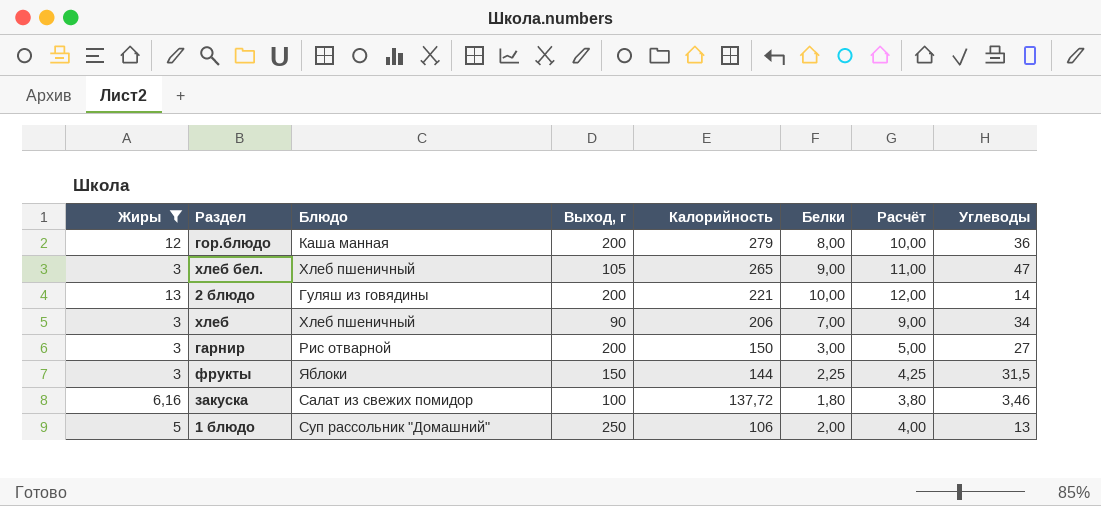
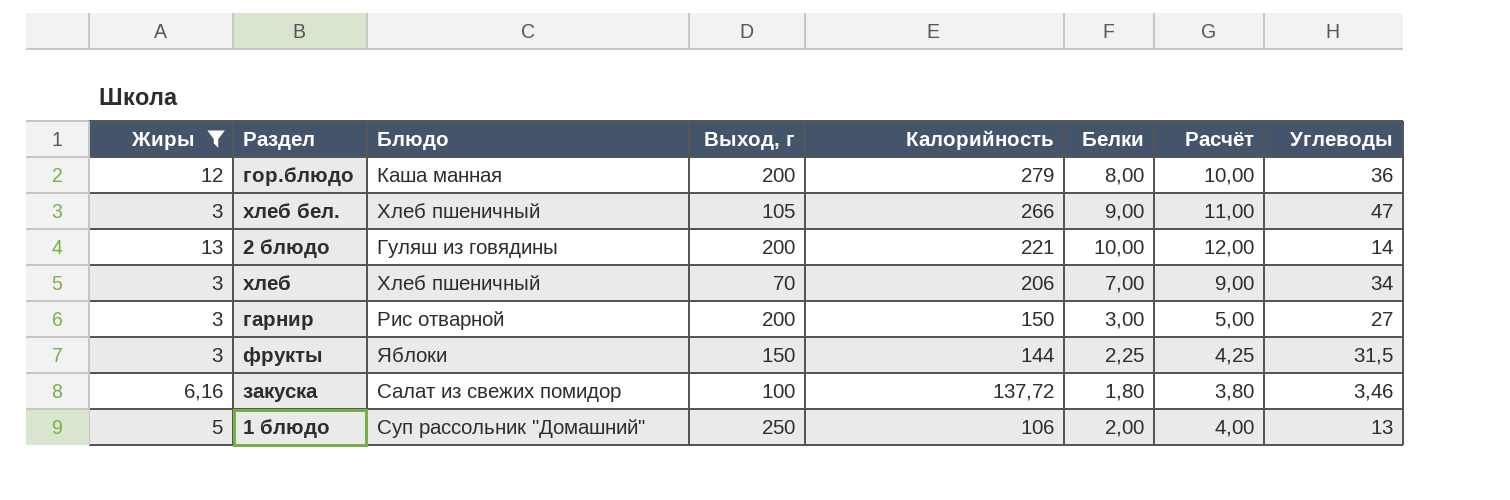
хлеб бел. | Калорийность: 265 -> 266
хлеб | Выход, г: 90 -> 70

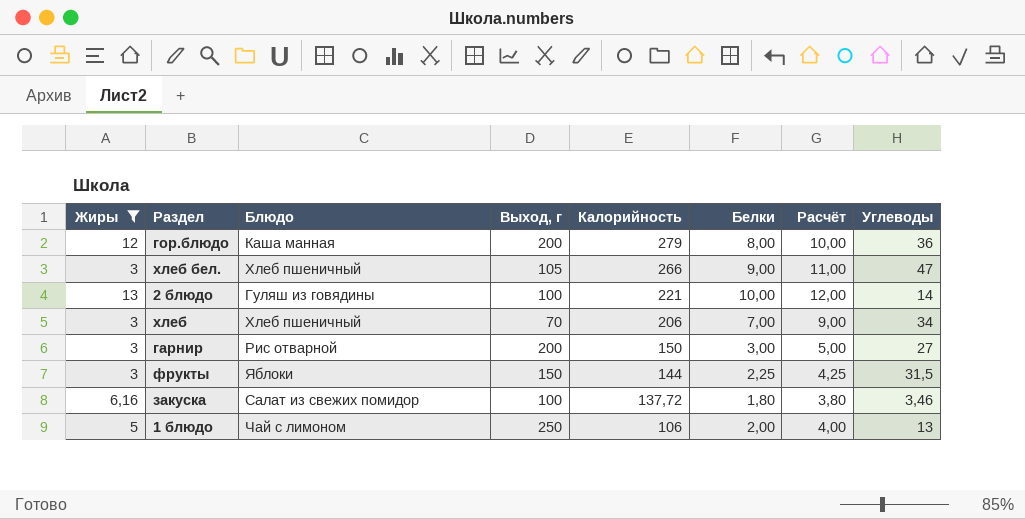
2 блюдо | Выход, г: 200 -> 100
1 блюдо | Блюдо: Суп рассольник "Домашний" -> Чай с лимоном

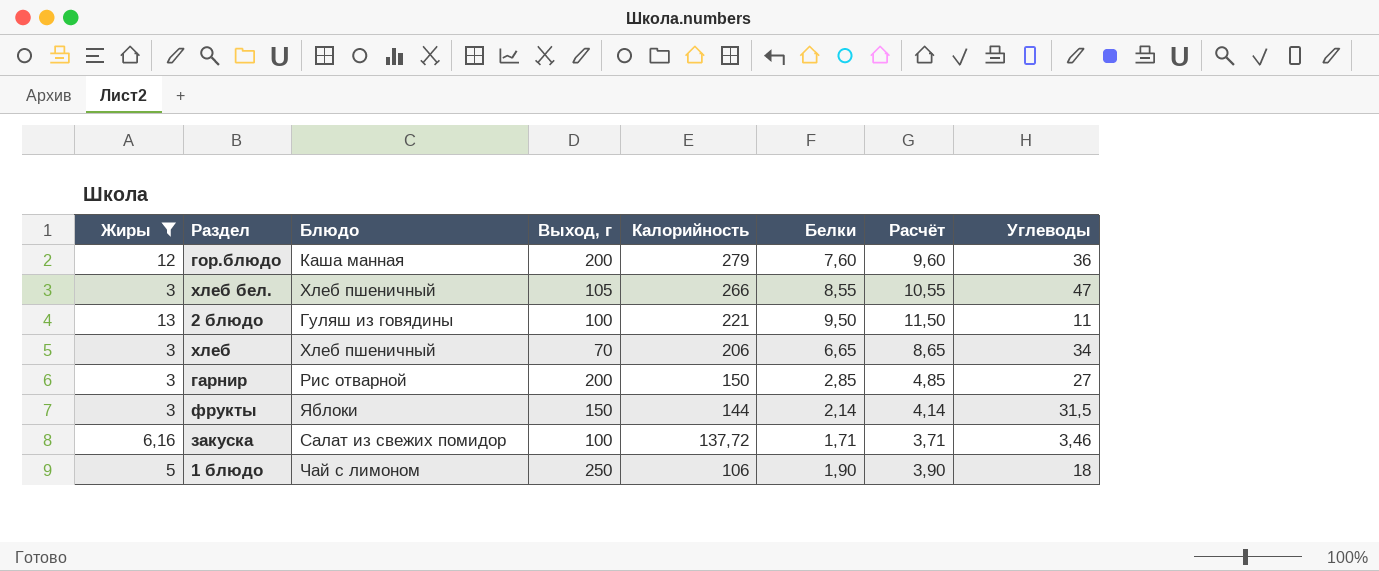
гор.блюдо | Белки: 8,00 -> 7,60
гор.блюдо | Расчёт: 10,00 -> 9,60
хлеб бел. | Белки: 9,00 -> 8,55
хлеб бел. | Расчёт: 11,00 -> 10,55
2 блюдо | Белки: 10,00 -> 9,50
2 блюдо | Расчёт: 12,00 -> 11,50
2 блюдо | Углеводы: 14 -> 11
хлеб | Белки: 7,00 -> 6,65
хлеб | Расчёт: 9,00 -> 8,65
гарнир | Белки: 3,00 -> 2,85
гарнир | Расчёт: 5,00 -> 4,85
фрукты | Белки: 2,25 -> 2,14
фрукты | Расчёт: 4,25 -> 4,14
закуска | Белки: 1,80 -> 1,71
закуска | Расчёт: 3,80 -> 3,71
1 блюдо | Белки: 2,00 -> 1,90
1 блюдо | Расчёт: 4,00 -> 3,90
1 блюдо | Углеводы: 13 -> 18

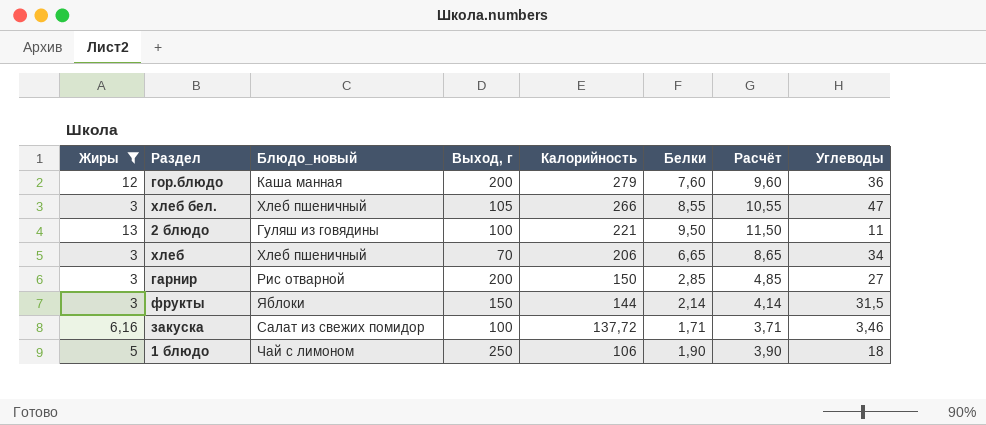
column name: Блюдо -> Блюдо_новый

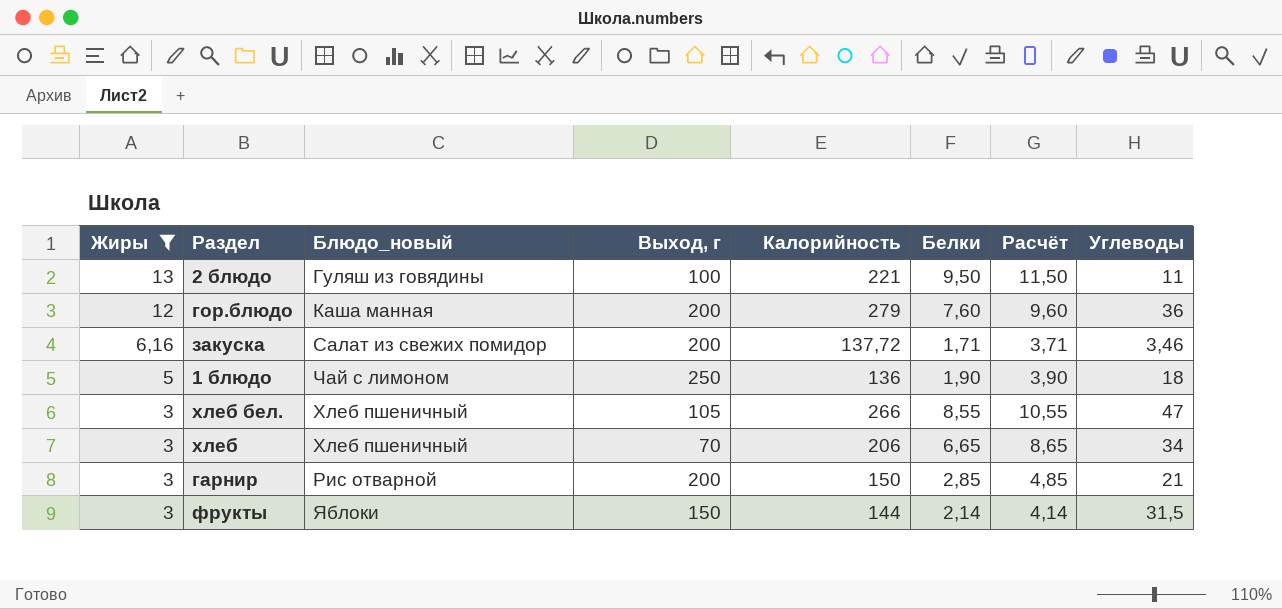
row order: Калорийность descending -> Жиры descending
закуска | Выход, г: 100 -> 200
1 блюдо | Калорийность: 106 -> 136
гарнир | Углеводы: 27 -> 21

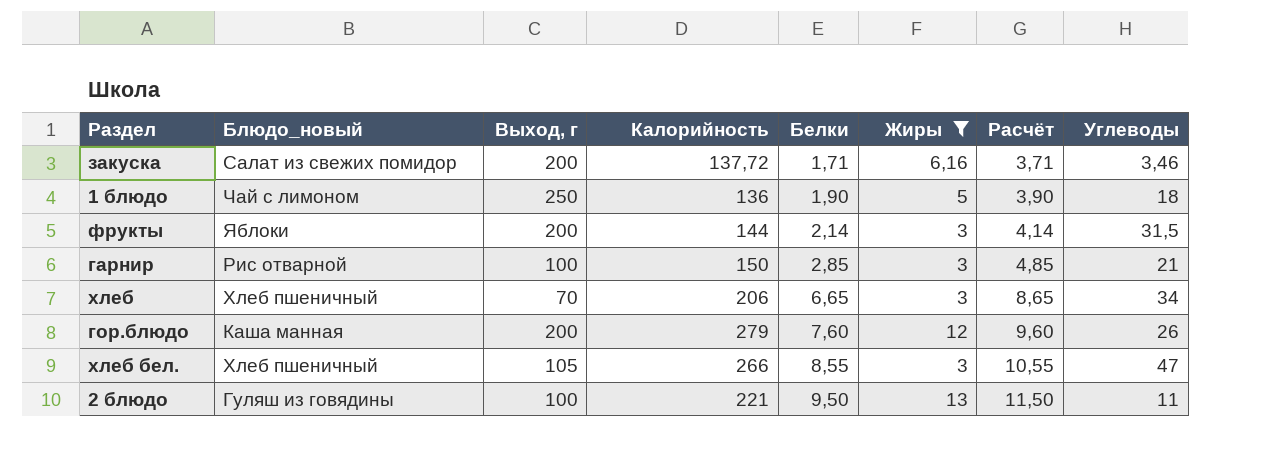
row order: Жиры descending -> Белки ascending
column Жиры | position: 1 -> 6
фрукты | Выход, г: 150 -> 200
гарнир | Выход, г: 200 -> 100
гор.блюдо | Углеводы: 36 -> 26

